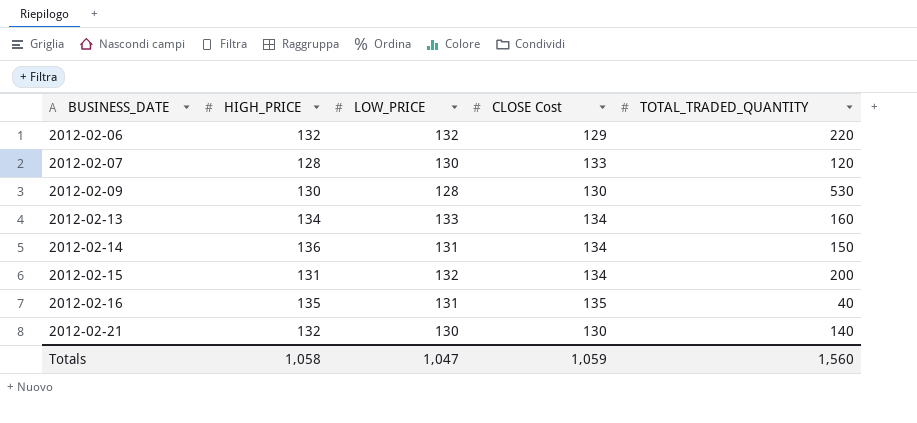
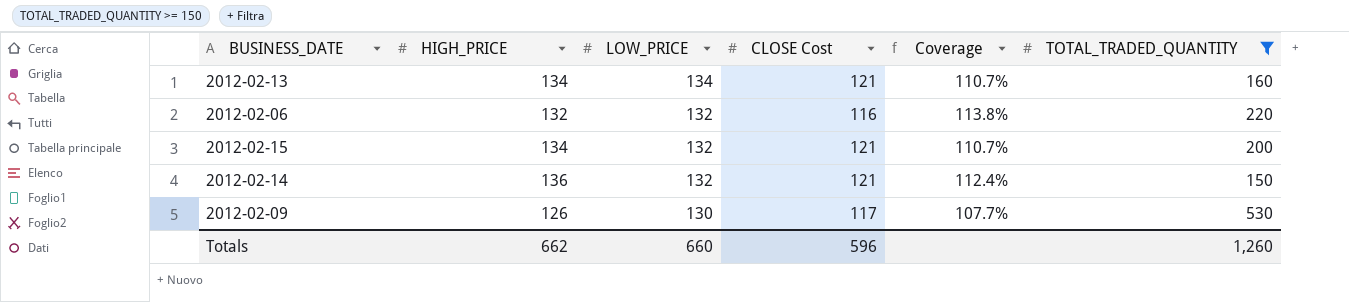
filter: none -> TOTAL_TRADED_QUANTITY >= 150
row order: BUSINESS_DATE ascending -> LOW_PRICE descending
column Coverage | formula: none -> [HIGH_PRICE] / [CLOSE Cost]
2012-02-13 | LOW_PRICE: 133 -> 134
2012-02-13 | CLOSE Cost: 134 -> 121
2012-02-06 | CLOSE Cost: 129 -> 116
2012-02-15 | HIGH_PRICE: 131 -> 134
2012-02-15 | CLOSE Cost: 134 -> 121
2012-02-14 | LOW_PRICE: 131 -> 132
2012-02-14 | CLOSE Cost: 134 -> 121
2012-02-09 | HIGH_PRICE: 130 -> 126
2012-02-09 | LOW_PRICE: 128 -> 130
2012-02-09 | CLOSE Cost: 130 -> 117
Totals | HIGH_PRICE: 1,058 -> 662
Totals | LOW_PRICE: 1,047 -> 660
Totals | CLOSE Cost: 1,059 -> 596
Totals | TOTAL_TRADED_QUANTITY: 1,560 -> 1,260

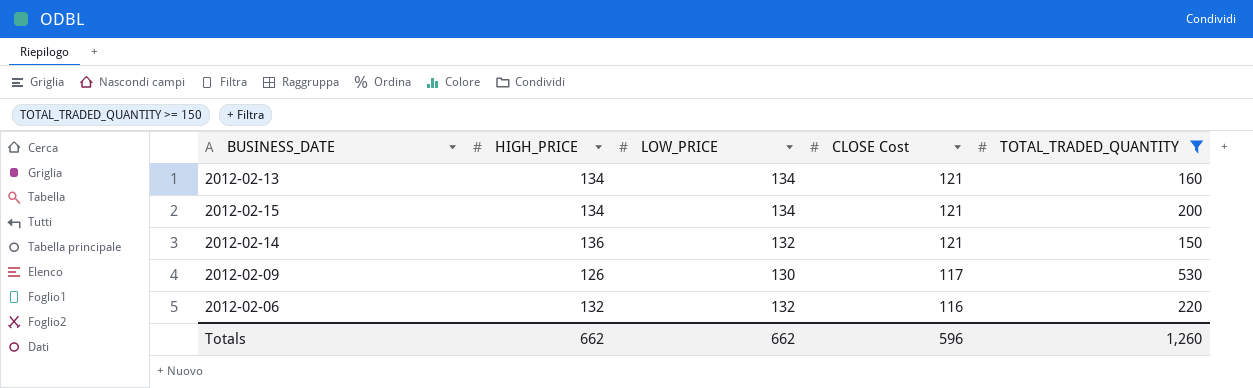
row order: LOW_PRICE descending -> CLOSE Cost descending
column Coverage | formula: [HIGH_PRICE] / [CLOSE Cost] -> none
2012-02-15 | LOW_PRICE: 132 -> 134
Totals | LOW_PRICE: 660 -> 662

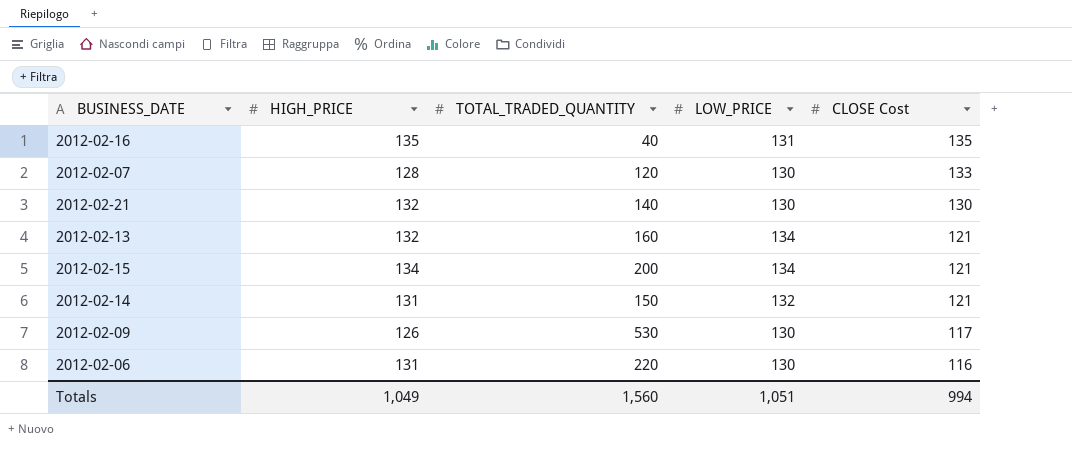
filter: TOTAL_TRADED_QUANTITY >= 150 -> none
column TOTAL_TRADED_QUANTITY | position: 5 -> 3
2012-02-13 | HIGH_PRICE: 134 -> 132
2012-02-14 | HIGH_PRICE: 136 -> 131
2012-02-06 | HIGH_PRICE: 132 -> 131
2012-02-06 | LOW_PRICE: 132 -> 130
Totals | HIGH_PRICE: 662 -> 1,049
Totals | TOTAL_TRADED_QUANTITY: 1,260 -> 1,560
Totals | LOW_PRICE: 662 -> 1,051
Totals | CLOSE Cost: 596 -> 994

